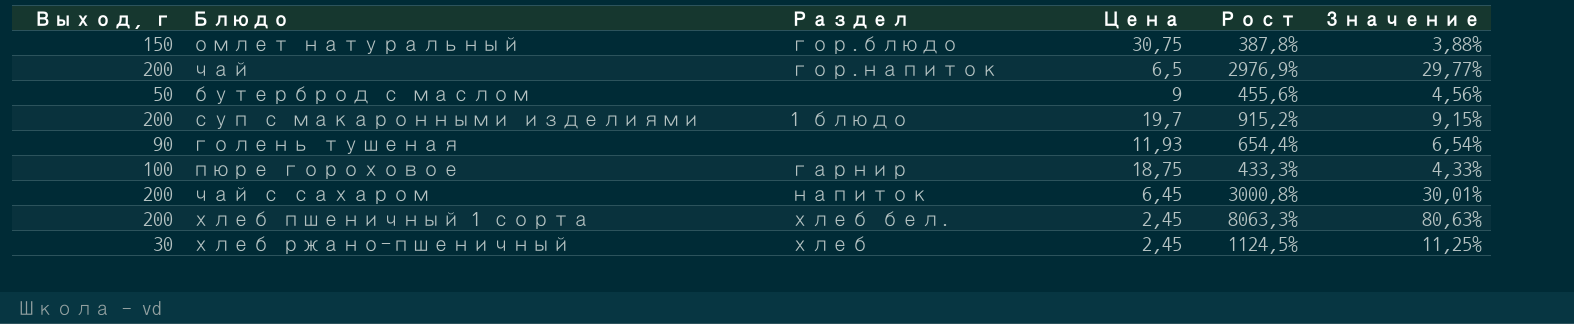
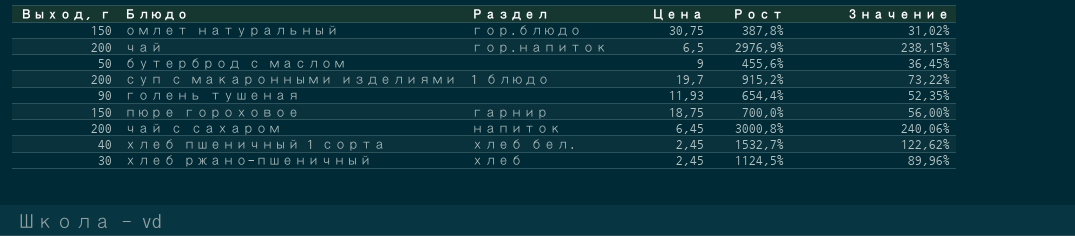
column Значение | formula: [Рост] * 0,01 -> [Рост] * 0,08
пюре гороховое | Выход, г: 100 -> 150
пюре гороховое | Рост: 433,3% -> 700,0%
хлеб пшеничный 1 сорта | Выход, г: 200 -> 40
хлеб пшеничный 1 сорта | Рост: 8063,3% -> 1532,7%

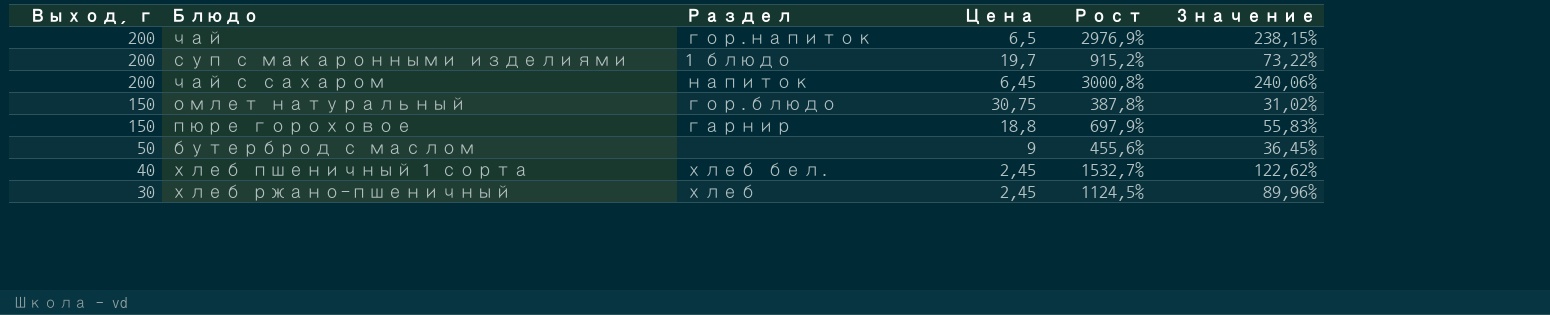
row order: none -> Выход, г descending
row голень тушеная: 90 | none | 11,93 | 654,4% | 52,35% -> none
пюре гороховое | Цена: 18,75 -> 18,8
пюре гороховое | Рост: 700,0% -> 697,9%
пюре гороховое | Значение: 56,00% -> 55,83%

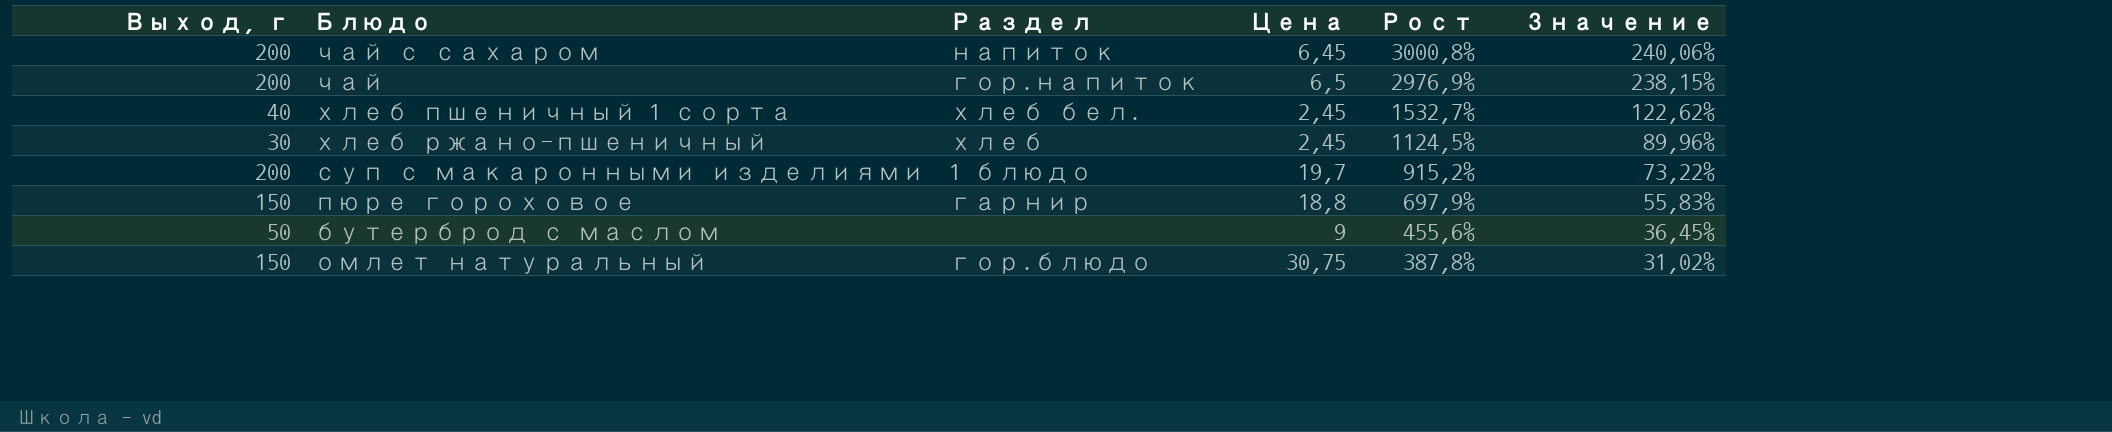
row order: Выход, г descending -> Рост descending

